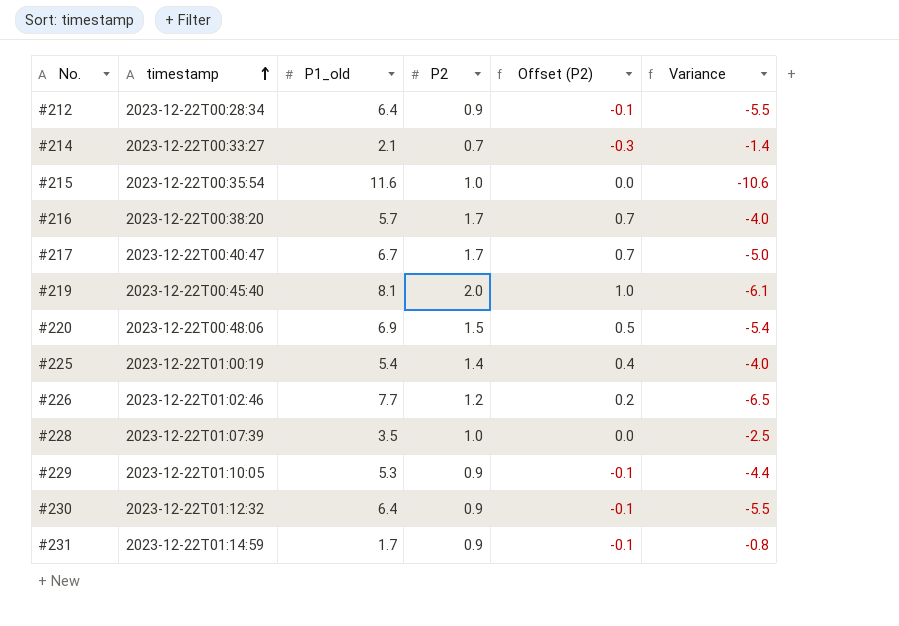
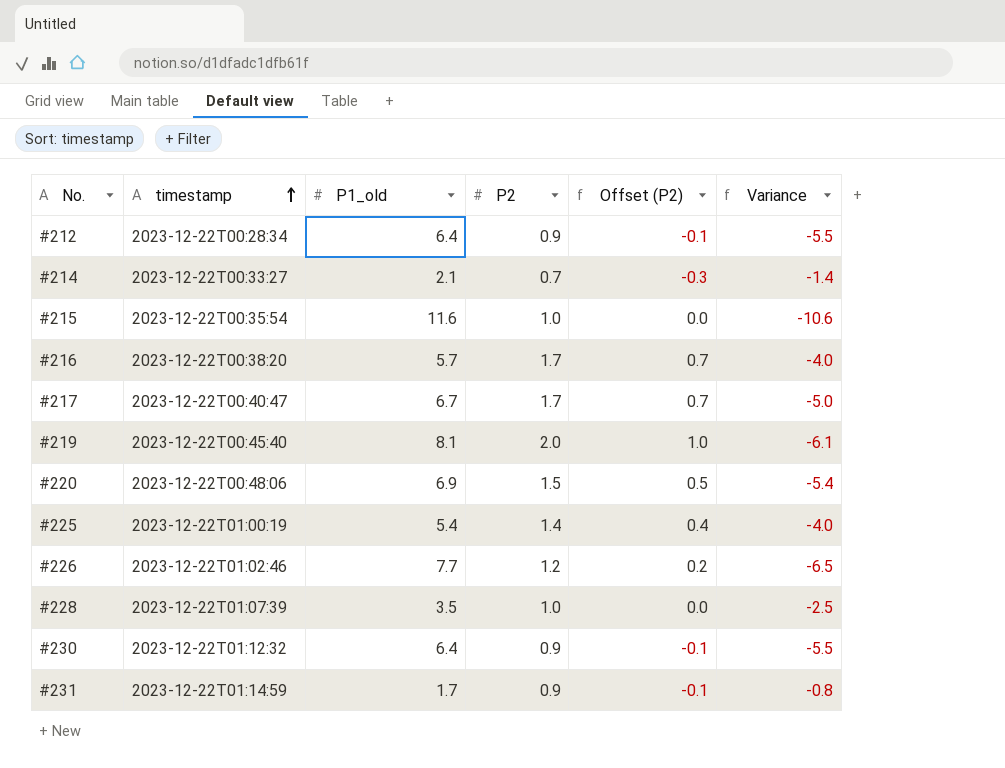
row #229: 2023-12-22T01:10:05 | 5.3 | 0.9 | -0.1 | -4.4 -> none

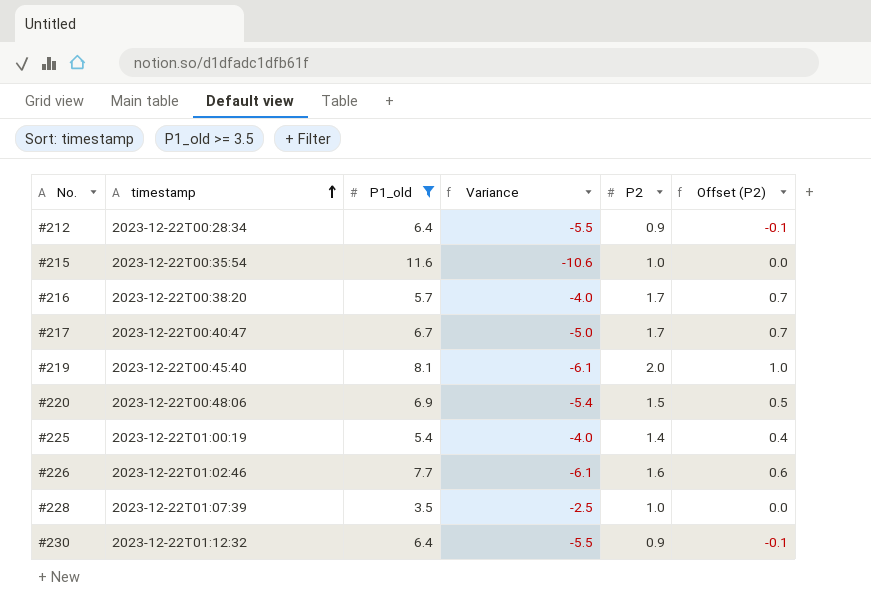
filter: none -> P1_old >= 3.5
column Variance | position: 6 -> 4
#226 | Variance: -6.5 -> -6.1
#226 | P2: 1.2 -> 1.6
#226 | Offset (P2): 0.2 -> 0.6

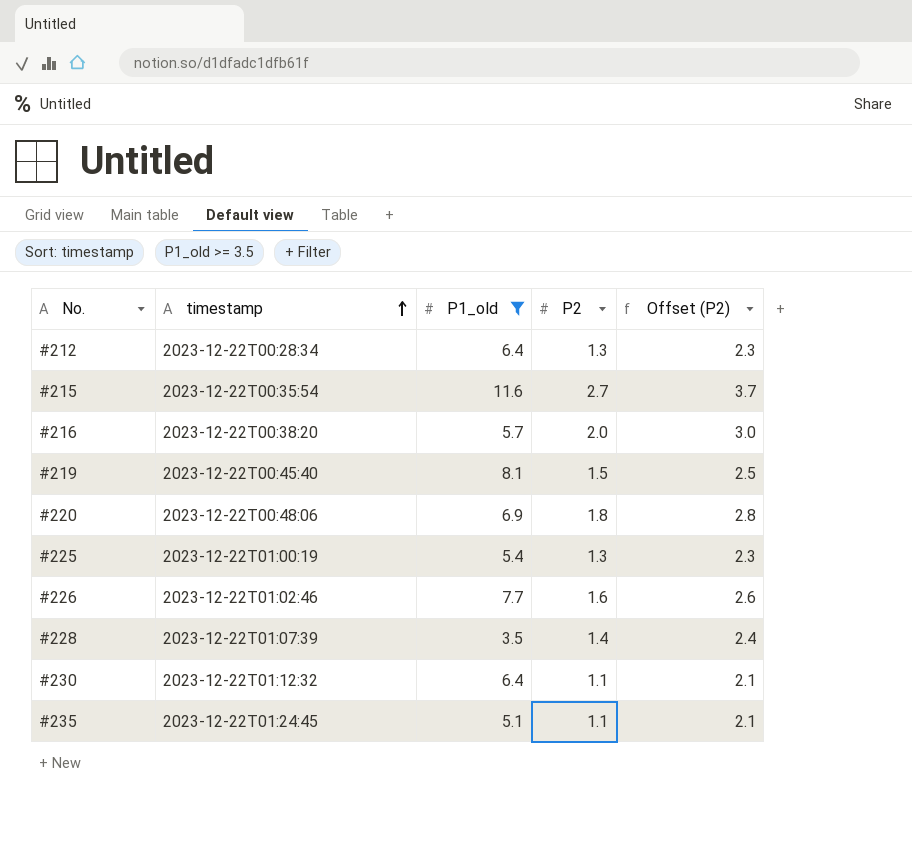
column Variance | formula: [P2] - [P1_old] -> none
column Offset (P2) | formula: [P2] - 1 -> [P2] + 1
row #217: 2023-12-22T00:40:47 | 6.7 | -5.0 | 1.7 | 0.7 -> none
#212 | P2: 0.9 -> 1.3
#215 | P2: 1.0 -> 2.7
#216 | P2: 1.7 -> 2.0
#219 | P2: 2.0 -> 1.5
#220 | P2: 1.5 -> 1.8
#225 | P2: 1.4 -> 1.3
#228 | P2: 1.0 -> 1.4
#230 | P2: 0.9 -> 1.1
row #235: none -> 2023-12-22T01:24:45 | 5.1 | 1.1 | 2.1

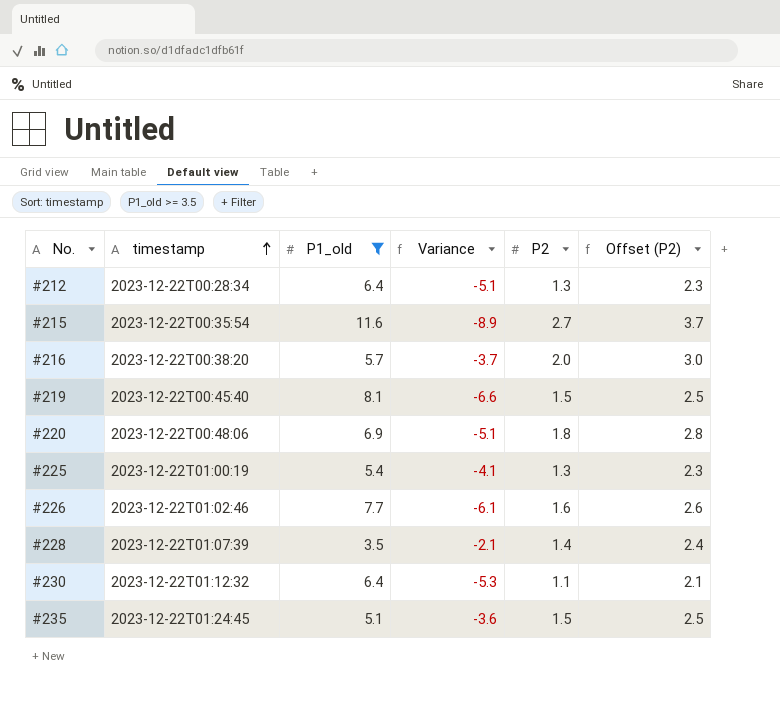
column Variance | formula: none -> [P2] - [P1_old]
#235 | P2: 1.1 -> 1.5
#235 | Offset (P2): 2.1 -> 2.5

